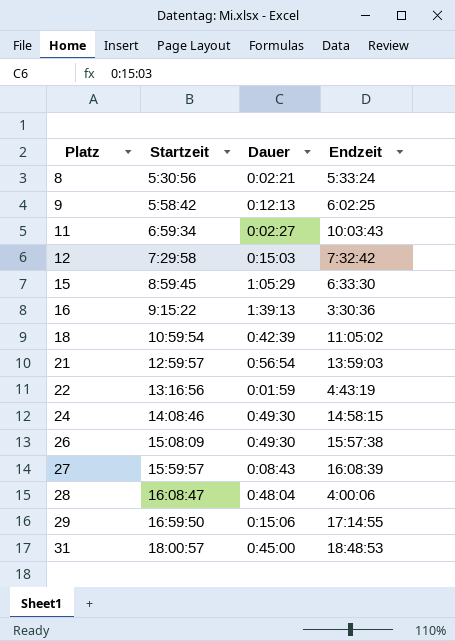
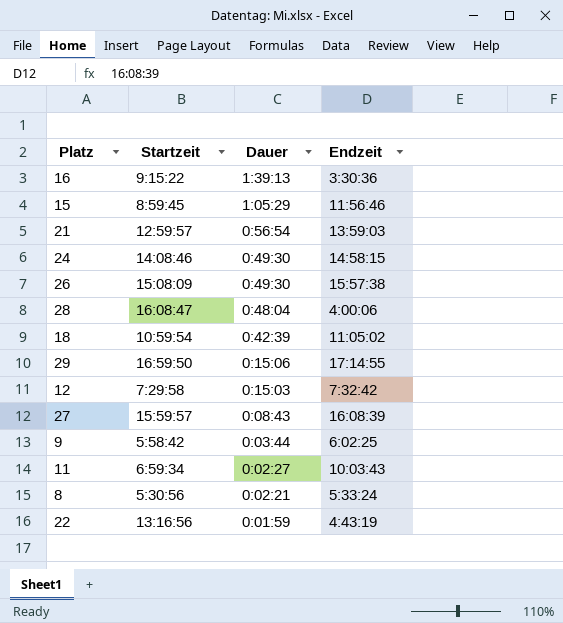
row order: Platz ascending -> Dauer descending
row 31: 18:00:57 | 0:45:00 | 18:48:53 -> none
15 | Endzeit: 6:33:30 -> 11:56:46
9 | Dauer: 0:12:13 -> 0:03:44

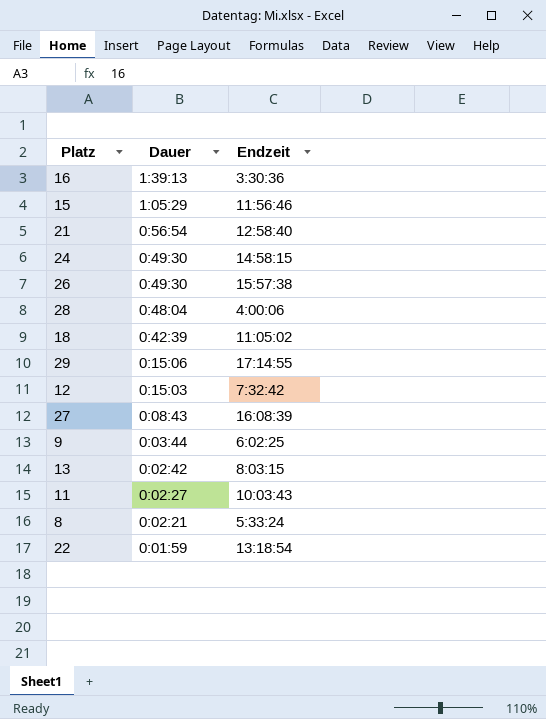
column Startzeit | position: 2 -> none
21 | Endzeit: 13:59:03 -> 12:58:40
row 13: none -> 0:02:42 | 8:03:15
22 | Endzeit: 4:43:19 -> 13:18:54

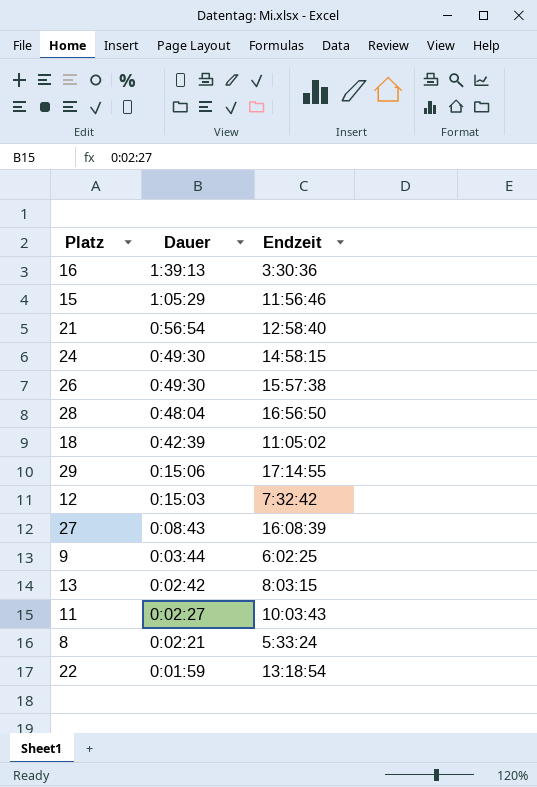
28 | Endzeit: 4:00:06 -> 16:56:50

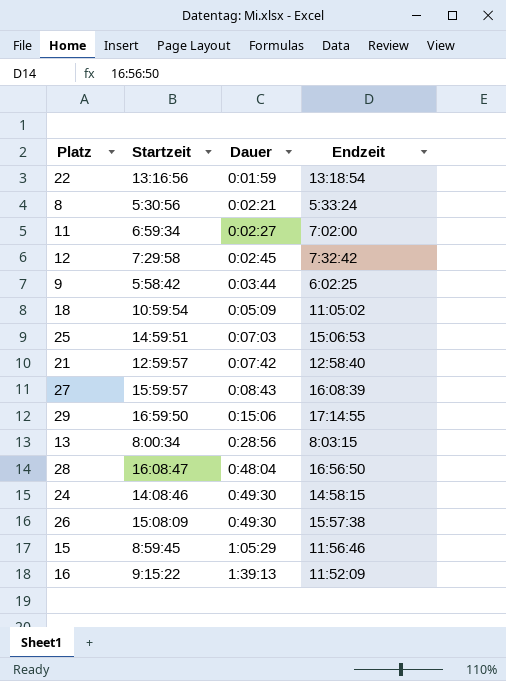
row order: Dauer descending -> Dauer ascending
column Startzeit | position: none -> 2
11 | Endzeit: 10:03:43 -> 7:02:00
12 | Dauer: 0:15:03 -> 0:02:45
18 | Dauer: 0:42:39 -> 0:05:09
row 25: none -> 14:59:51 | 0:07:03 | 15:06:53
21 | Dauer: 0:56:54 -> 0:07:42
13 | Dauer: 0:02:42 -> 0:28:56
16 | Endzeit: 3:30:36 -> 11:52:09

